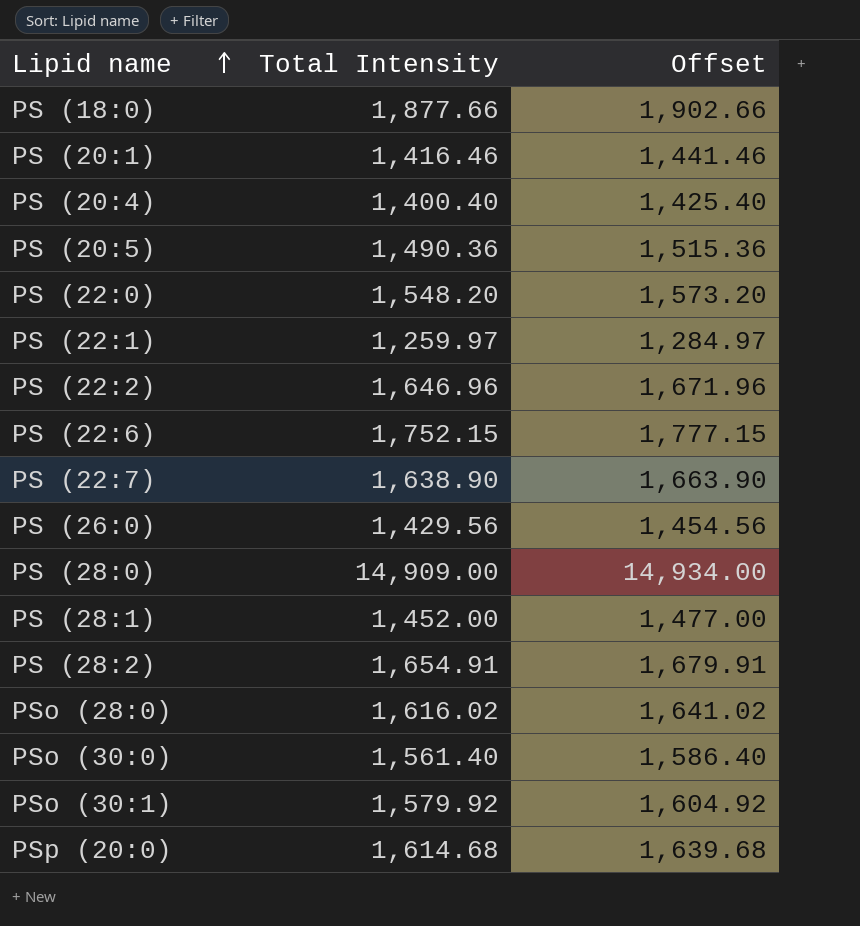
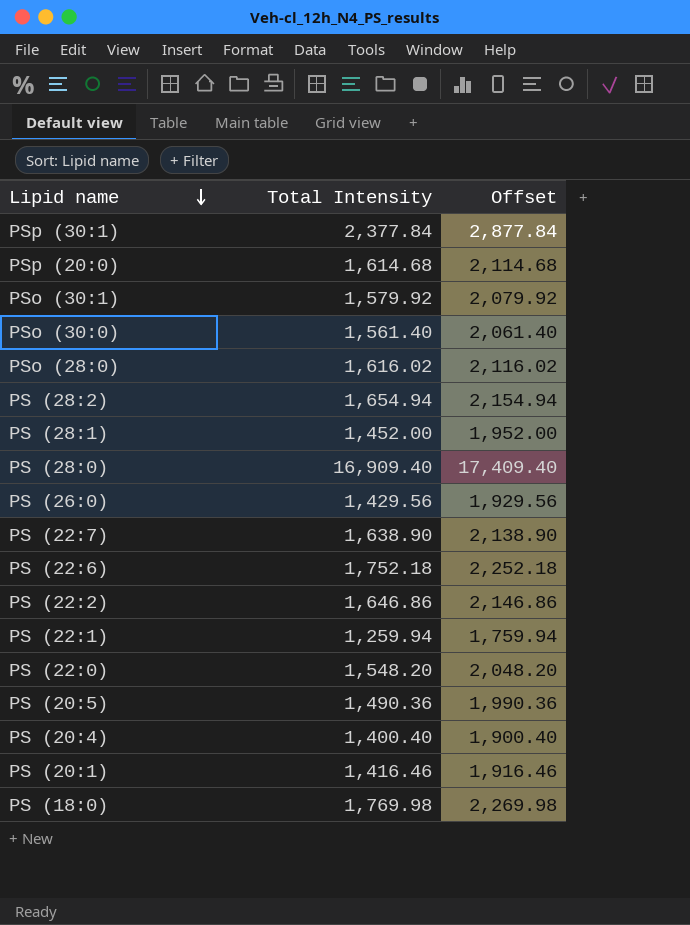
row order: Lipid name ascending -> Lipid name descending
column Offset | formula: [Total Intensity] + 25 -> [Total Intensity] + 500
row PSp (30:1): none -> 2,377.84 | 2,877.84
PS (28:2) | Total Intensity: 1,654.91 -> 1,654.94
PS (28:0) | Total Intensity: 14,909.00 -> 16,909.40
PS (22:6) | Total Intensity: 1,752.15 -> 1,752.18
PS (22:2) | Total Intensity: 1,646.96 -> 1,646.86
PS (22:1) | Total Intensity: 1,259.97 -> 1,259.94
PS (18:0) | Total Intensity: 1,877.66 -> 1,769.98

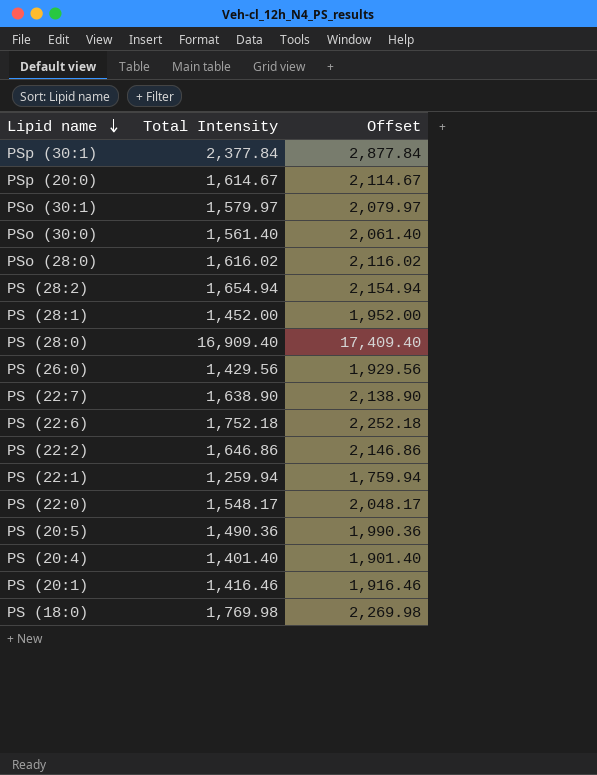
PSp (20:0) | Total Intensity: 1,614.68 -> 1,614.67
PSp (20:0) | Offset: 2,114.68 -> 2,114.67
PSo (30:1) | Total Intensity: 1,579.92 -> 1,579.97
PSo (30:1) | Offset: 2,079.92 -> 2,079.97
PS (22:0) | Total Intensity: 1,548.20 -> 1,548.17
PS (22:0) | Offset: 2,048.20 -> 2,048.17
PS (20:4) | Total Intensity: 1,400.40 -> 1,401.40
PS (20:4) | Offset: 1,900.40 -> 1,901.40

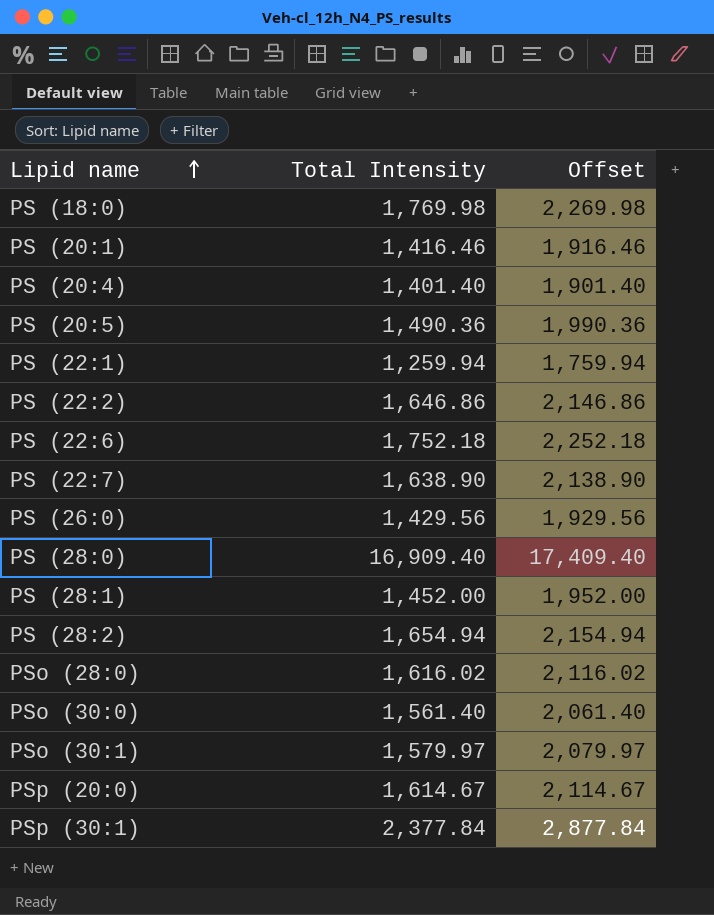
row order: Lipid name descending -> Lipid name ascending
row PS (22:0): 1,548.17 | 2,048.17 -> none

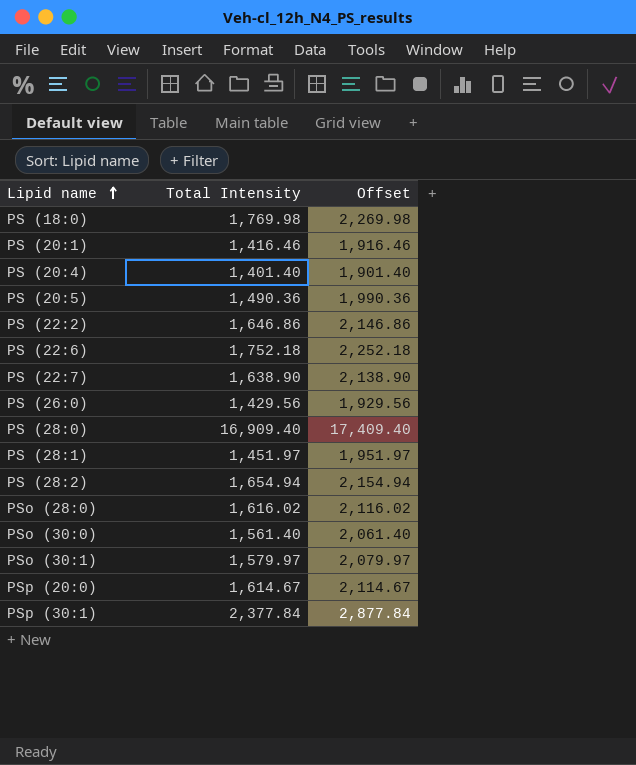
row PS (22:1): 1,259.94 | 1,759.94 -> none
PS (28:1) | Total Intensity: 1,452.00 -> 1,451.97
PS (28:1) | Offset: 1,952.00 -> 1,951.97

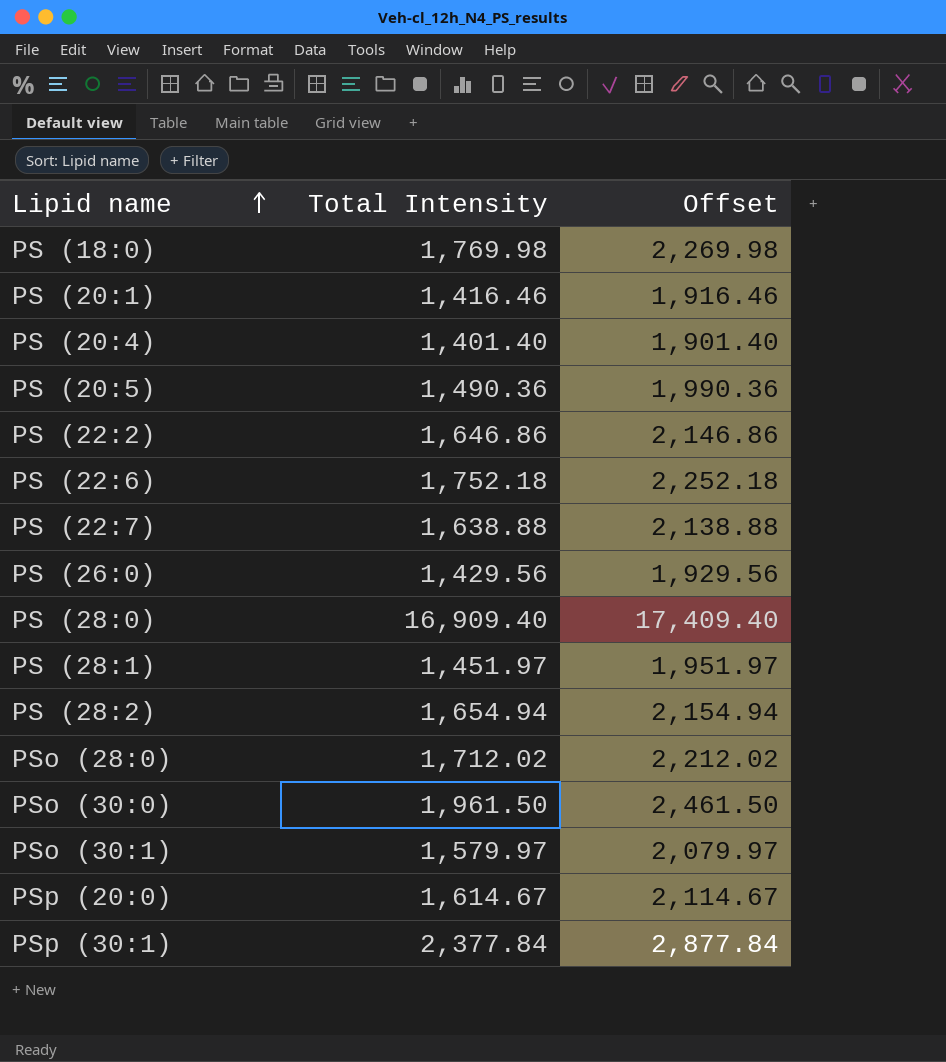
PS (22:7) | Total Intensity: 1,638.90 -> 1,638.88
PS (22:7) | Offset: 2,138.90 -> 2,138.88
PSo (28:0) | Total Intensity: 1,616.02 -> 1,712.02
PSo (28:0) | Offset: 2,116.02 -> 2,212.02
PSo (30:0) | Total Intensity: 1,561.40 -> 1,961.50
PSo (30:0) | Offset: 2,061.40 -> 2,461.50

